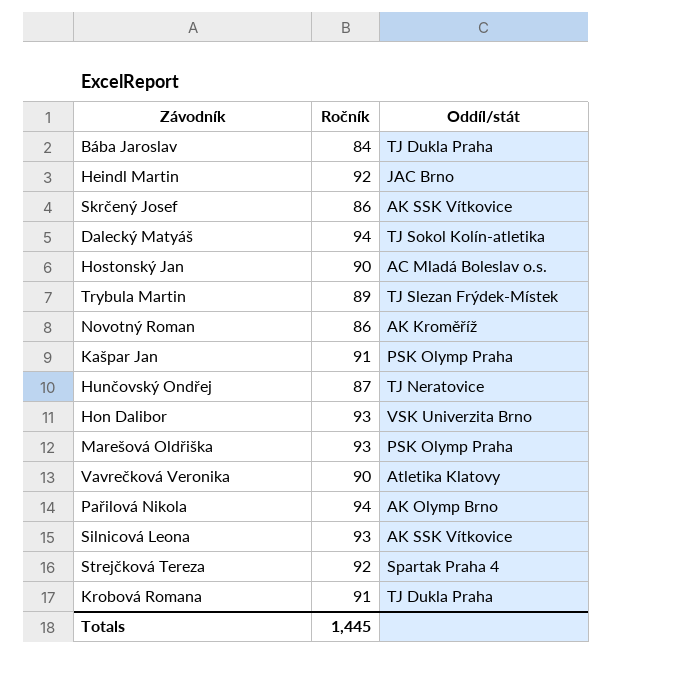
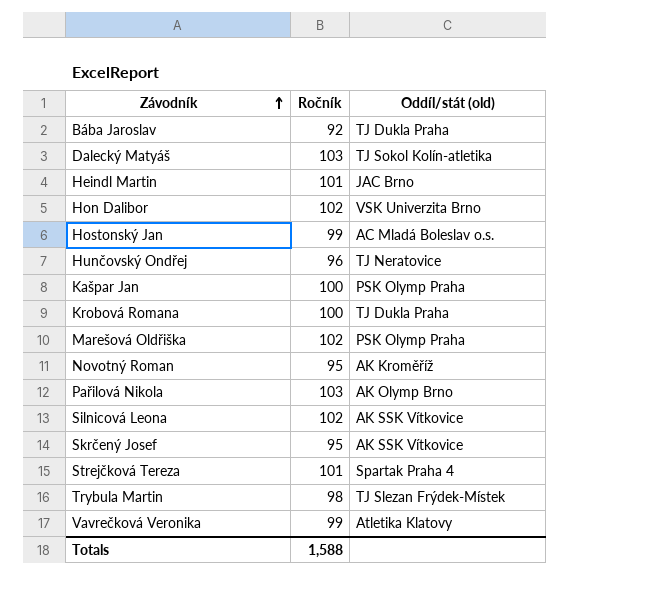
row order: none -> Závodník ascending
column name: Oddíl/stát -> Oddíl/stát (old)
Bába Jaroslav | Ročník: 84 -> 92
Dalecký Matyáš | Ročník: 94 -> 103
Heindl Martin | Ročník: 92 -> 101
Hon Dalibor | Ročník: 93 -> 102
Hostonský Jan | Ročník: 90 -> 99
Hunčovský Ondřej | Ročník: 87 -> 96
Kašpar Jan | Ročník: 91 -> 100
Krobová Romana | Ročník: 91 -> 100
Marešová Oldřiška | Ročník: 93 -> 102
Novotný Roman | Ročník: 86 -> 95
Pařilová Nikola | Ročník: 94 -> 103
Silnicová Leona | Ročník: 93 -> 102
Skrčený Josef | Ročník: 86 -> 95
Strejčková Tereza | Ročník: 92 -> 101
Trybula Martin | Ročník: 89 -> 98
Vavrečková Veronika | Ročník: 90 -> 99
Totals | Ročník: 1,445 -> 1,588

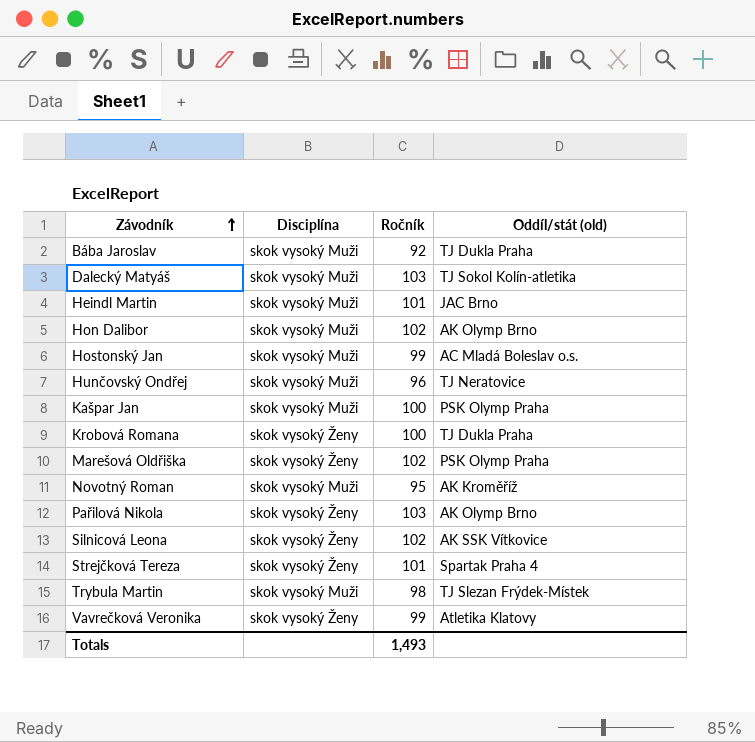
column Disciplína | position: none -> 2
row Skrčený Josef: 95 | AK SSK Vítkovice -> none
Hon Dalibor | Oddíl/stát (old): VSK Univerzita Brno -> AK Olymp Brno
Totals | Ročník: 1,588 -> 1,493

